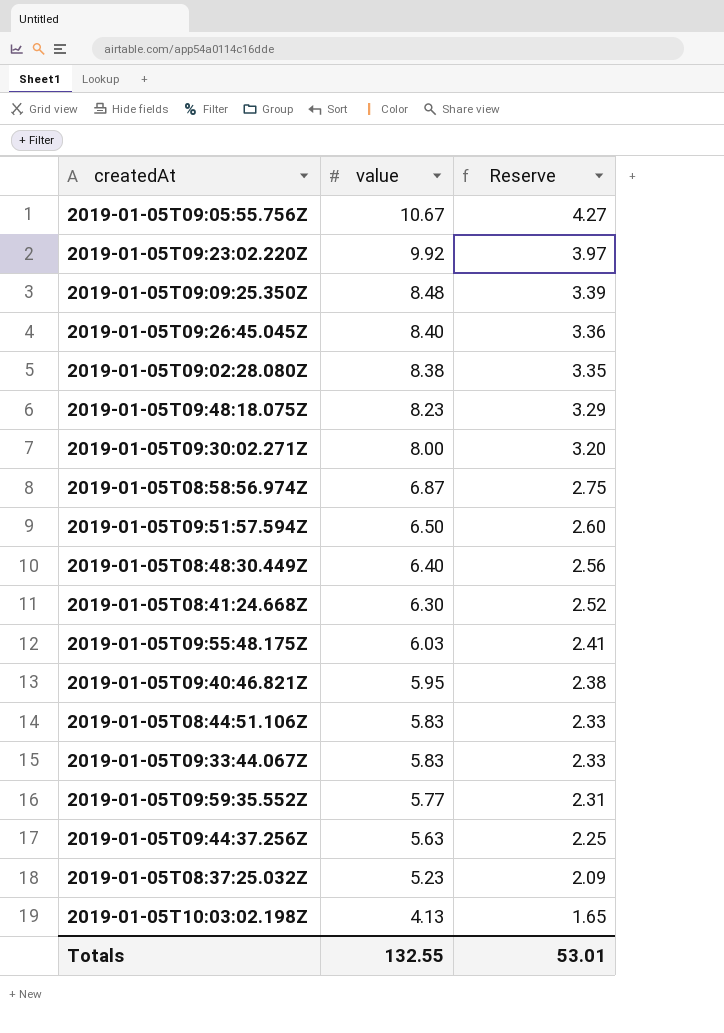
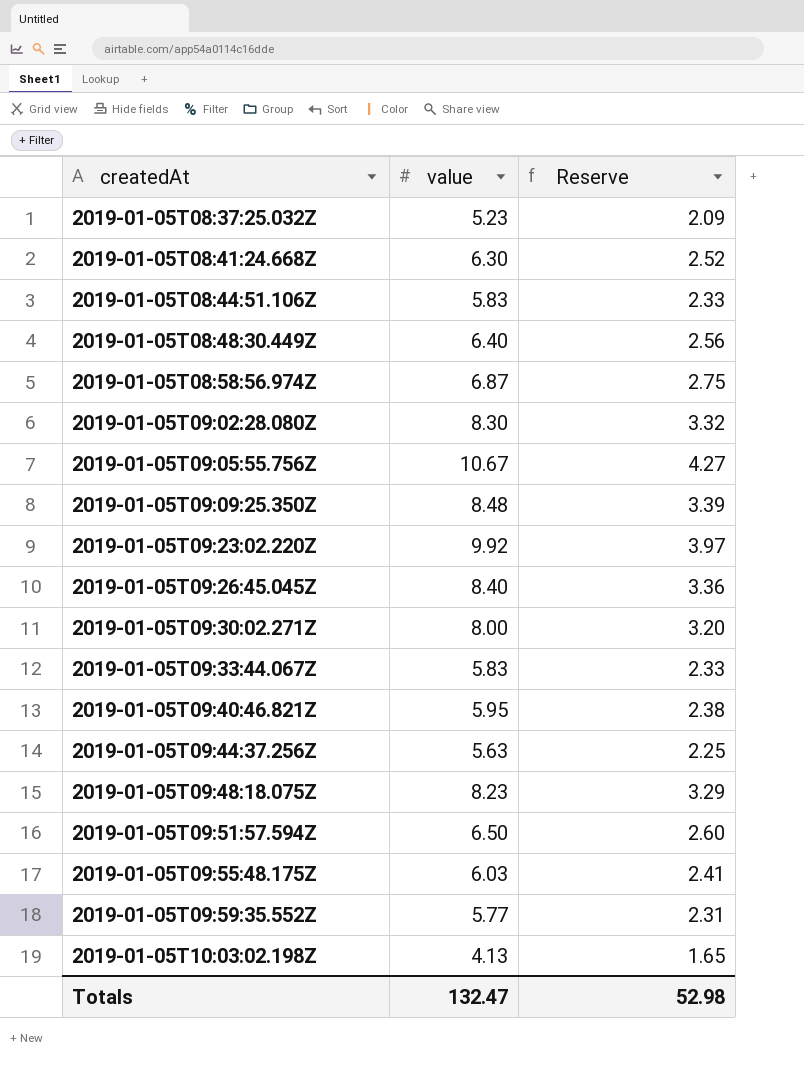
row order: value descending -> createdAt ascending
2019-01-05T09:02:28.080Z | value: 8.38 -> 8.30
2019-01-05T09:02:28.080Z | Reserve: 3.35 -> 3.32
Totals | value: 132.55 -> 132.47
Totals | Reserve: 53.01 -> 52.98

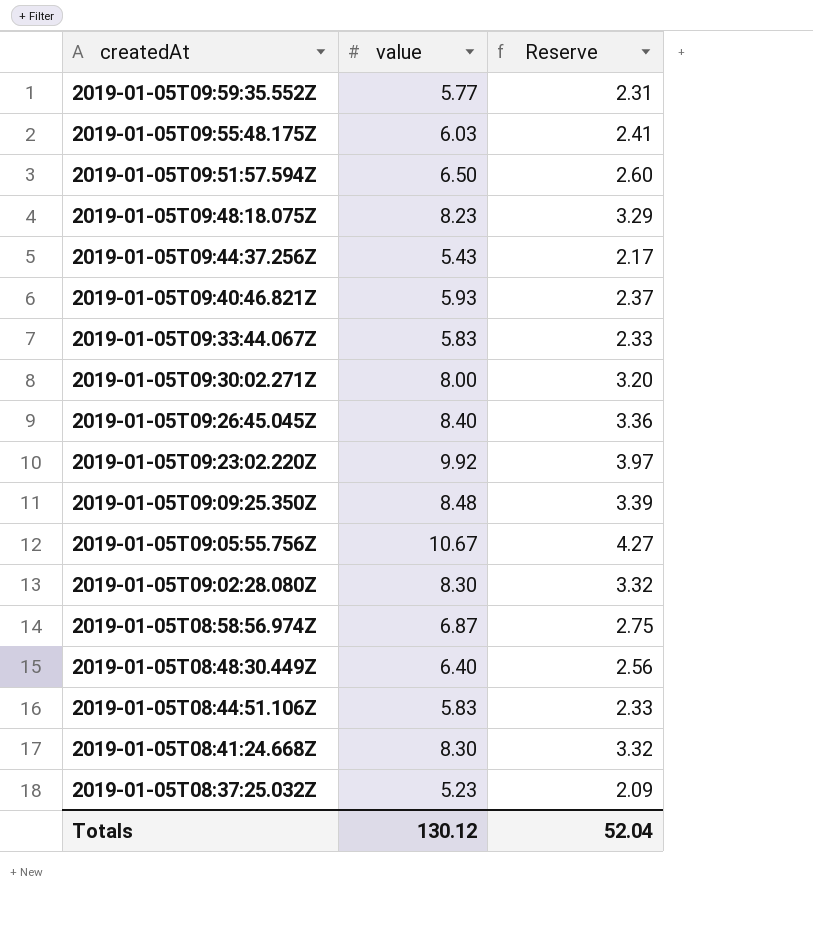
row order: createdAt ascending -> createdAt descending
row 2019-01-05T10:03:02.198Z: 4.13 | 1.65 -> none
2019-01-05T09:44:37.256Z | value: 5.63 -> 5.43
2019-01-05T09:44:37.256Z | Reserve: 2.25 -> 2.17
2019-01-05T09:40:46.821Z | value: 5.95 -> 5.93
2019-01-05T09:40:46.821Z | Reserve: 2.38 -> 2.37
2019-01-05T08:41:24.668Z | value: 6.30 -> 8.30
2019-01-05T08:41:24.668Z | Reserve: 2.52 -> 3.32
Totals | value: 132.47 -> 130.12
Totals | Reserve: 52.98 -> 52.04

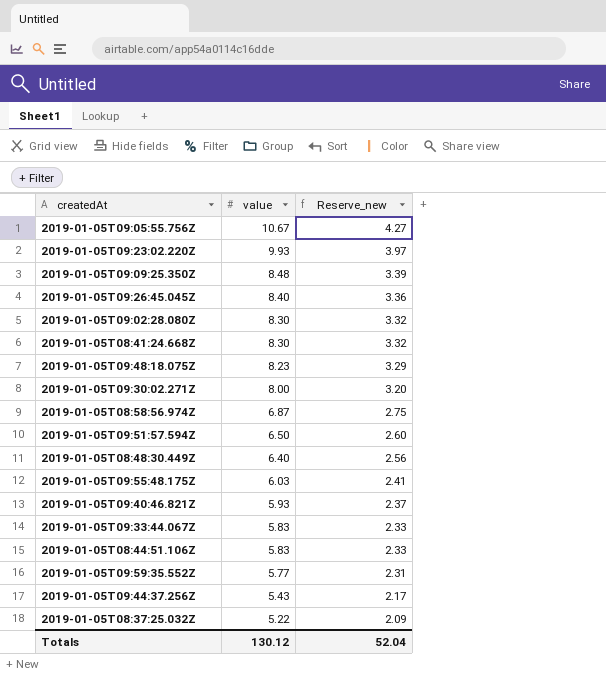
row order: createdAt descending -> value descending
column name: Reserve -> Reserve_new
2019-01-05T09:23:02.220Z | value: 9.92 -> 9.93
2019-01-05T08:37:25.032Z | value: 5.23 -> 5.22

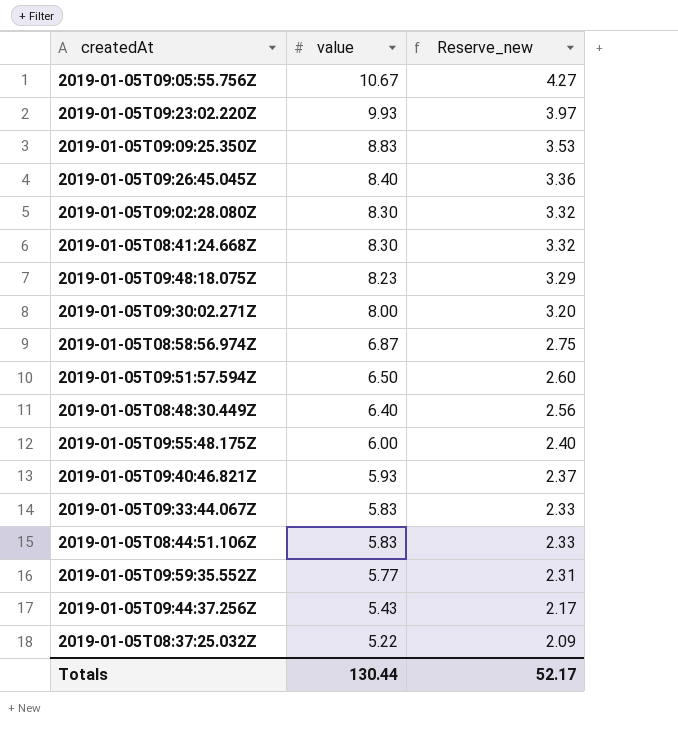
2019-01-05T09:09:25.350Z | value: 8.48 -> 8.83
2019-01-05T09:09:25.350Z | Reserve_new: 3.39 -> 3.53
2019-01-05T09:55:48.175Z | value: 6.03 -> 6.00
2019-01-05T09:55:48.175Z | Reserve_new: 2.41 -> 2.40
Totals | value: 130.12 -> 130.44
Totals | Reserve_new: 52.04 -> 52.17

